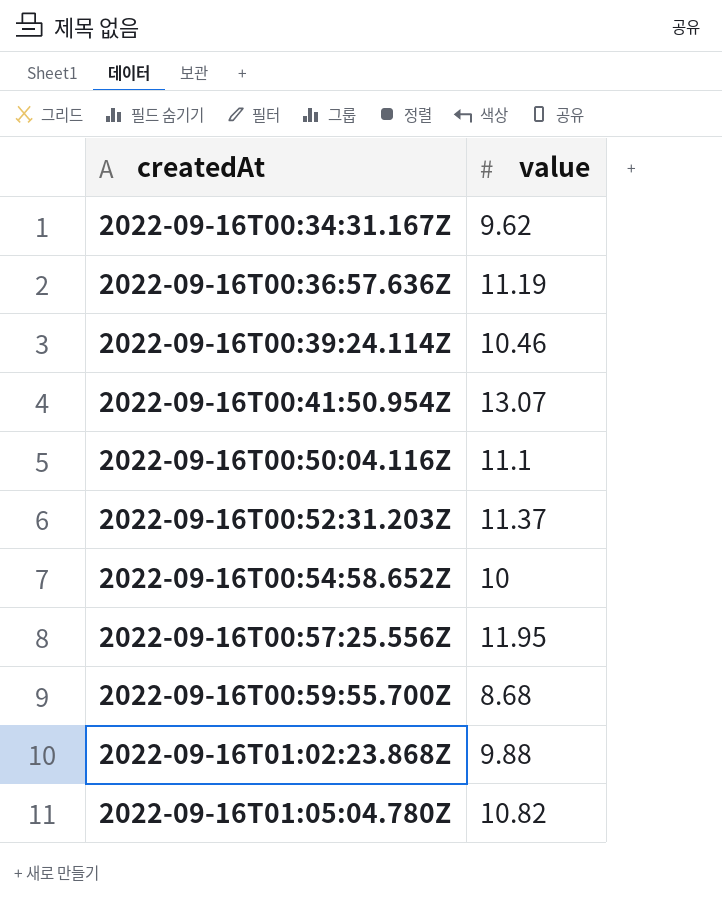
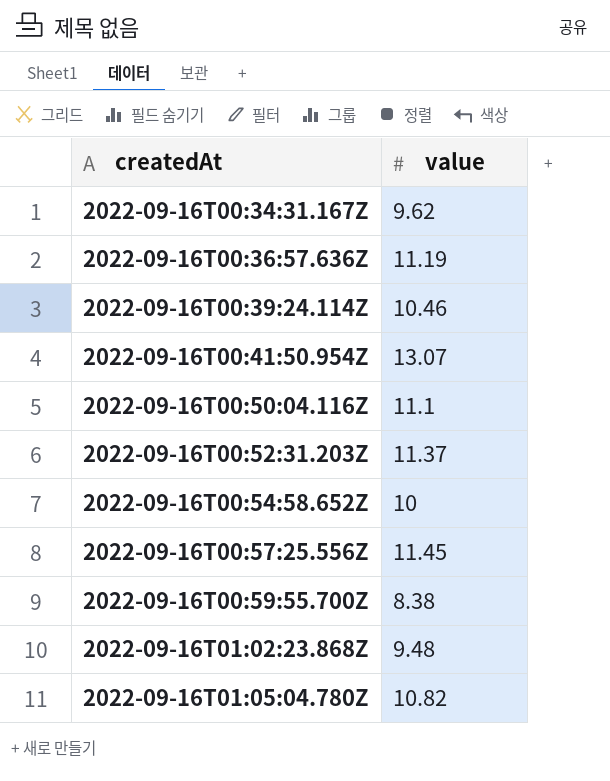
2022-09-16T00:57:25.556Z | value: 11.95 -> 11.45
2022-09-16T00:59:55.700Z | value: 8.68 -> 8.38
2022-09-16T01:02:23.868Z | value: 9.88 -> 9.48

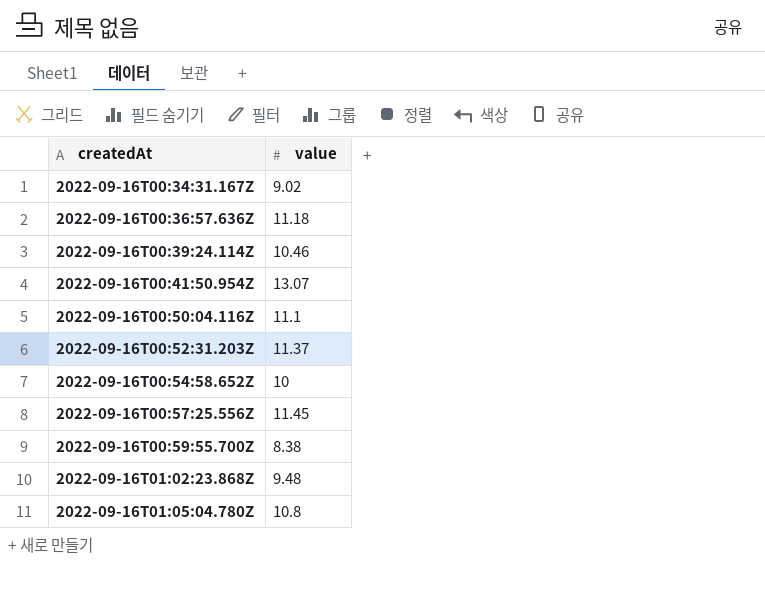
2022-09-16T00:34:31.167Z | value: 9.62 -> 9.02
2022-09-16T00:36:57.636Z | value: 11.19 -> 11.18
2022-09-16T01:05:04.780Z | value: 10.82 -> 10.8

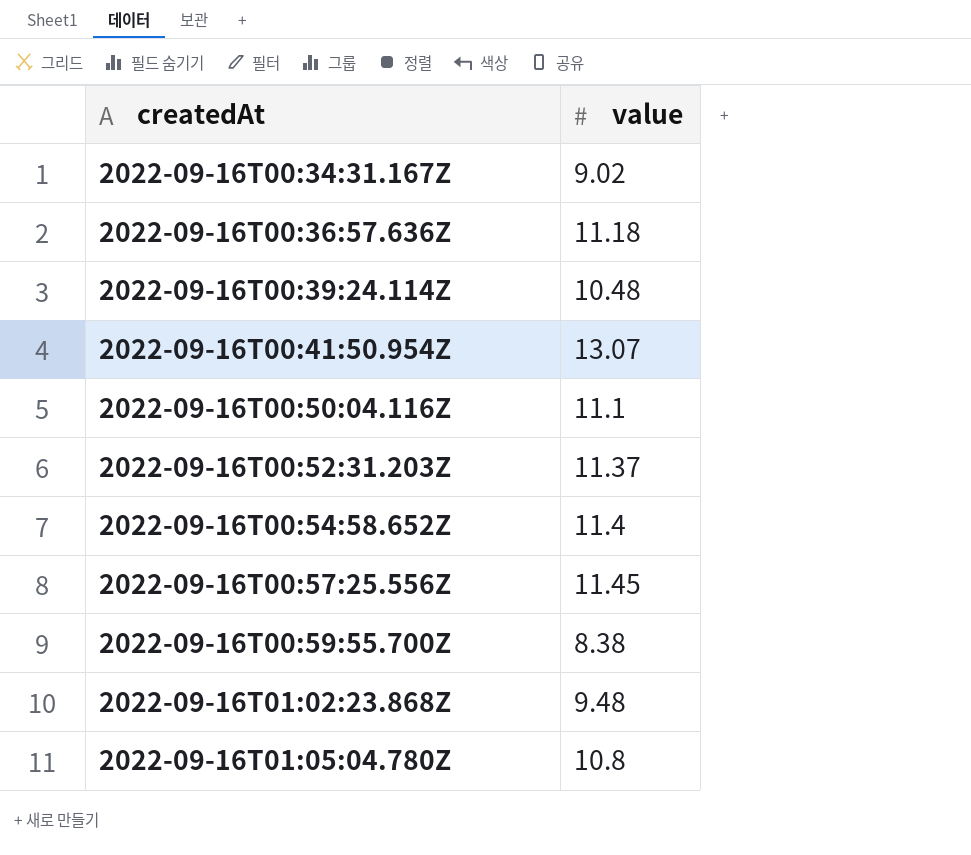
2022-09-16T00:39:24.114Z | value: 10.46 -> 10.48
2022-09-16T00:54:58.652Z | value: 10 -> 11.4

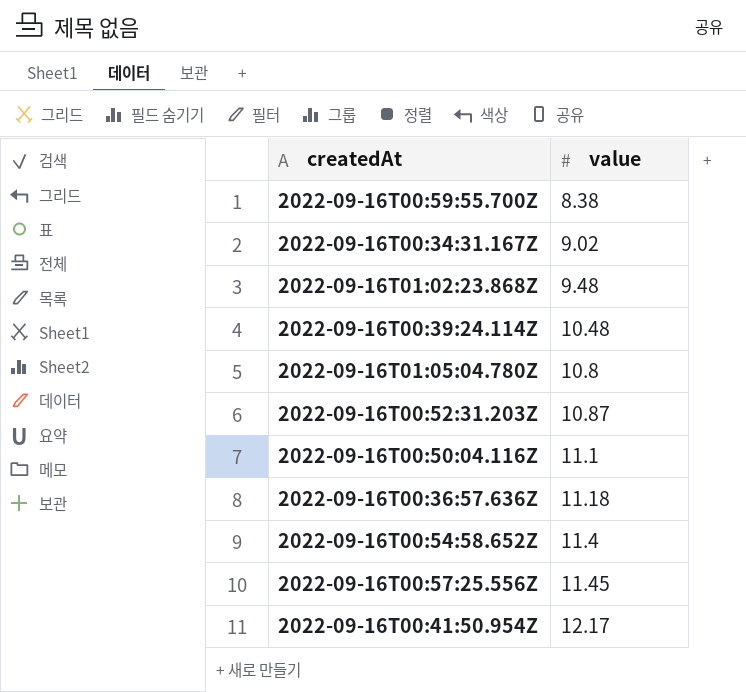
row order: createdAt ascending -> value ascending
2022-09-16T00:52:31.203Z | value: 11.37 -> 10.87
2022-09-16T00:41:50.954Z | value: 13.07 -> 12.17

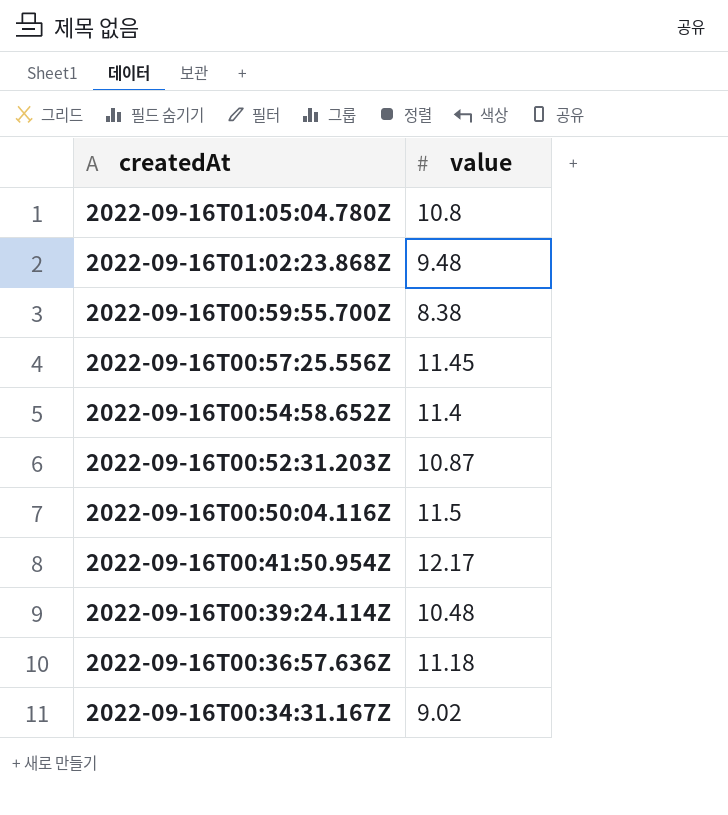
row order: value ascending -> createdAt descending
2022-09-16T00:50:04.116Z | value: 11.1 -> 11.5

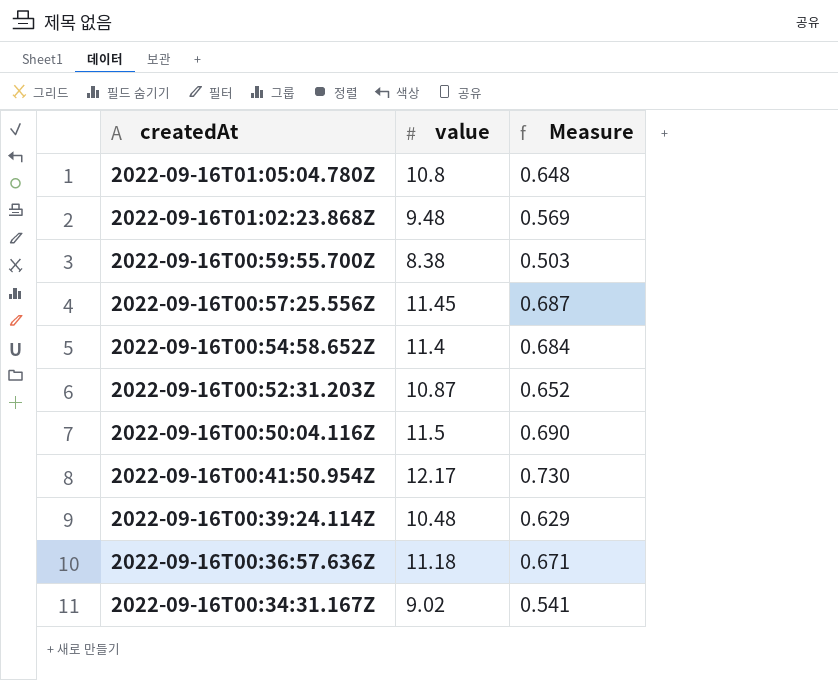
column Measure | formula: none -> [value] * 0.06

